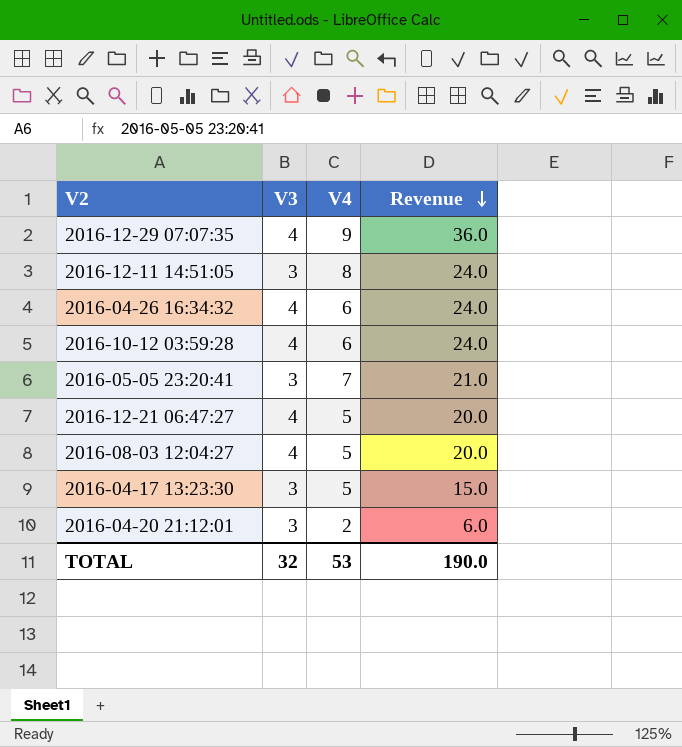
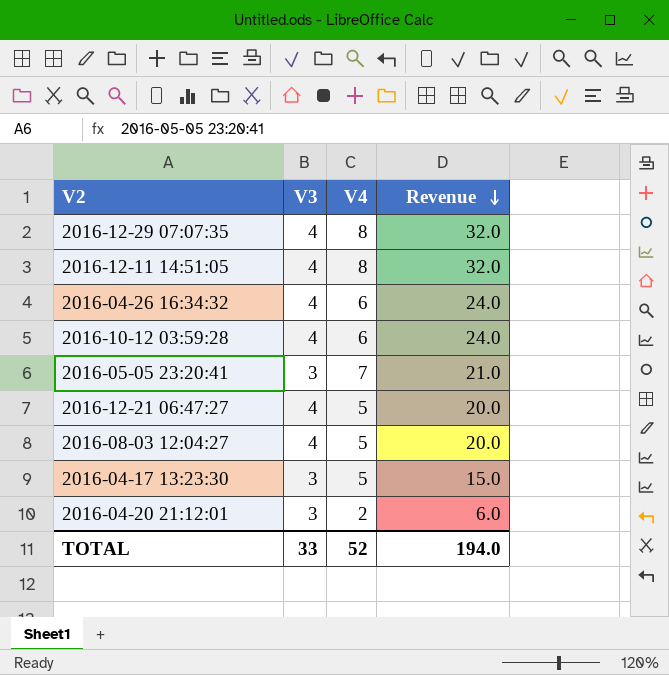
2016-12-29 07:07:35 | V4: 9 -> 8
2016-12-29 07:07:35 | Revenue: 36.0 -> 32.0
2016-12-11 14:51:05 | V3: 3 -> 4
2016-12-11 14:51:05 | Revenue: 24.0 -> 32.0
TOTAL | V3: 32 -> 33
TOTAL | V4: 53 -> 52
TOTAL | Revenue: 190.0 -> 194.0

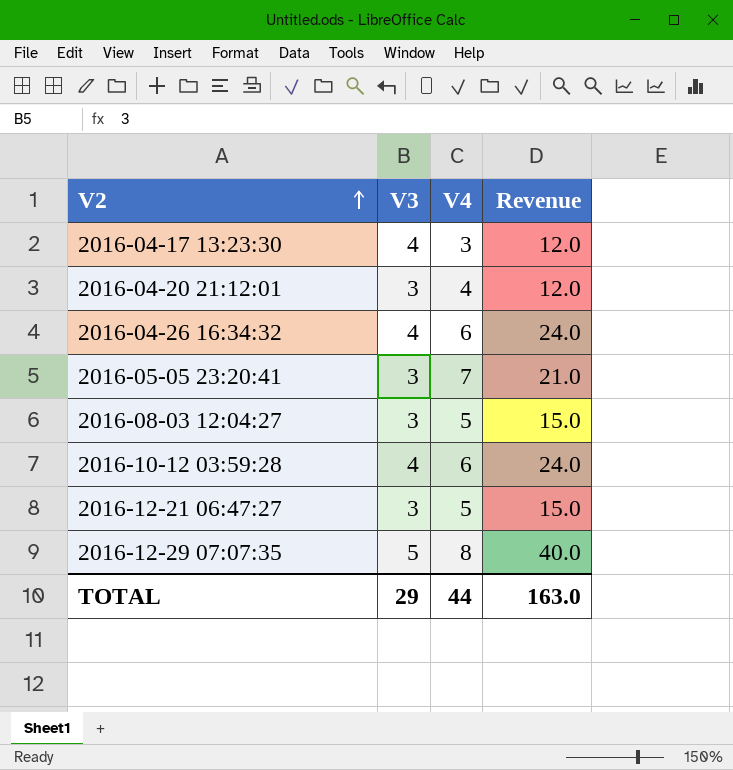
row order: Revenue descending -> V2 ascending
row 2016-12-11 14:51:05: 4 | 8 | 32.0 -> none
2016-04-17 13:23:30 | V3: 3 -> 4
2016-04-17 13:23:30 | V4: 5 -> 3
2016-04-17 13:23:30 | Revenue: 15.0 -> 12.0
2016-04-20 21:12:01 | V4: 2 -> 4
2016-04-20 21:12:01 | Revenue: 6.0 -> 12.0
2016-08-03 12:04:27 | V3: 4 -> 3
2016-08-03 12:04:27 | Revenue: 20.0 -> 15.0
2016-12-21 06:47:27 | V3: 4 -> 3
2016-12-21 06:47:27 | Revenue: 20.0 -> 15.0
2016-12-29 07:07:35 | V3: 4 -> 5
2016-12-29 07:07:35 | Revenue: 32.0 -> 40.0
TOTAL | V3: 33 -> 29
TOTAL | V4: 52 -> 44
TOTAL | Revenue: 194.0 -> 163.0

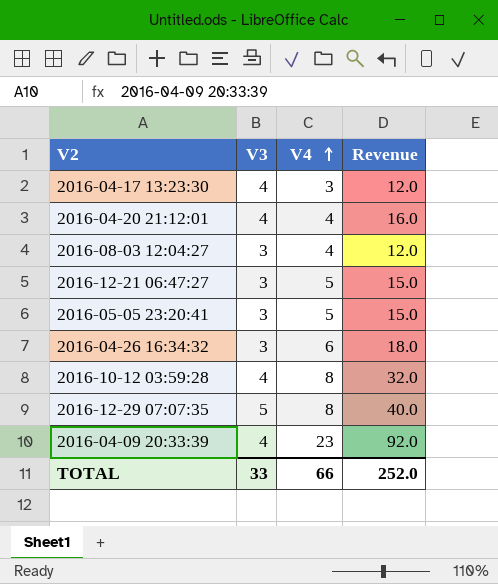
row order: V2 ascending -> V4 ascending
2016-04-20 21:12:01 | V3: 3 -> 4
2016-04-20 21:12:01 | Revenue: 12.0 -> 16.0
2016-08-03 12:04:27 | V4: 5 -> 4
2016-08-03 12:04:27 | Revenue: 15.0 -> 12.0
2016-05-05 23:20:41 | V4: 7 -> 5
2016-05-05 23:20:41 | Revenue: 21.0 -> 15.0
2016-04-26 16:34:32 | V3: 4 -> 3
2016-04-26 16:34:32 | Revenue: 24.0 -> 18.0
2016-10-12 03:59:28 | V4: 6 -> 8
2016-10-12 03:59:28 | Revenue: 24.0 -> 32.0
row 2016-04-09 20:33:39: none -> 4 | 23 | 92.0
TOTAL | V3: 29 -> 33
TOTAL | V4: 44 -> 66
TOTAL | Revenue: 163.0 -> 252.0

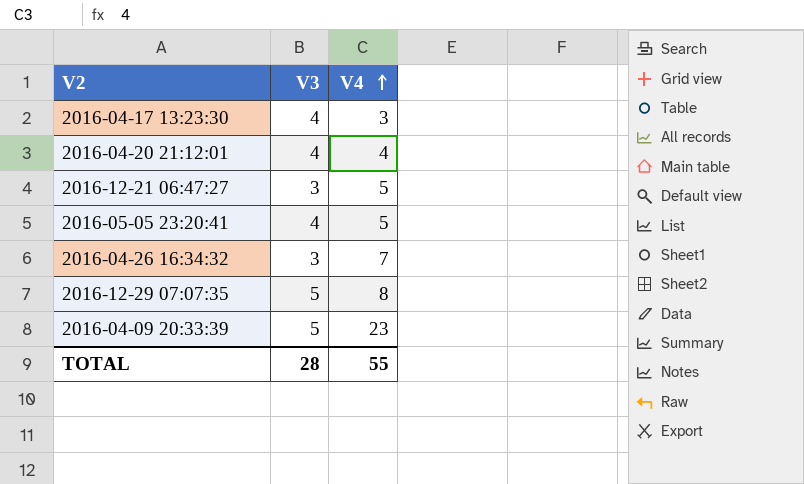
column Revenue | formula: [V3] * [V4] -> none
row 2016-08-03 12:04:27: 3 | 4 | 12.0 -> none
row 2016-10-12 03:59:28: 4 | 8 | 32.0 -> none
2016-05-05 23:20:41 | V3: 3 -> 4
2016-04-26 16:34:32 | V4: 6 -> 7
2016-04-09 20:33:39 | V3: 4 -> 5
TOTAL | V3: 33 -> 28
TOTAL | V4: 66 -> 55

